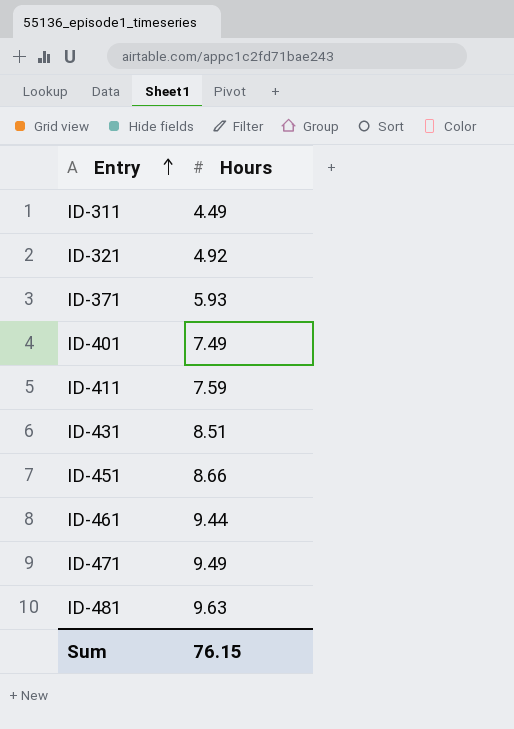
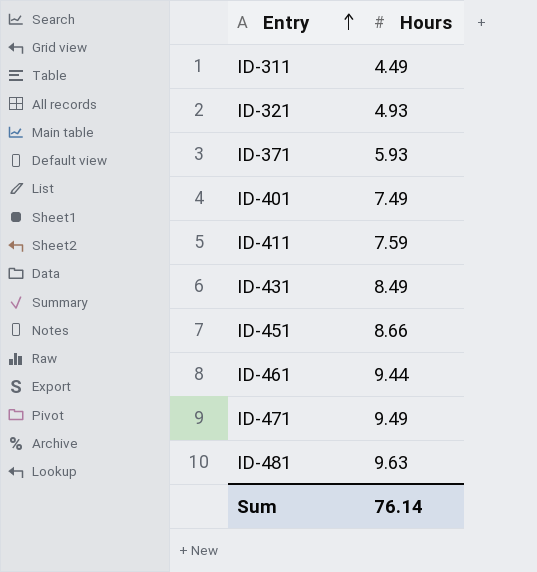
ID-321 | Hours: 4.92 -> 4.93
ID-431 | Hours: 8.51 -> 8.49
Sum | Hours: 76.15 -> 76.14

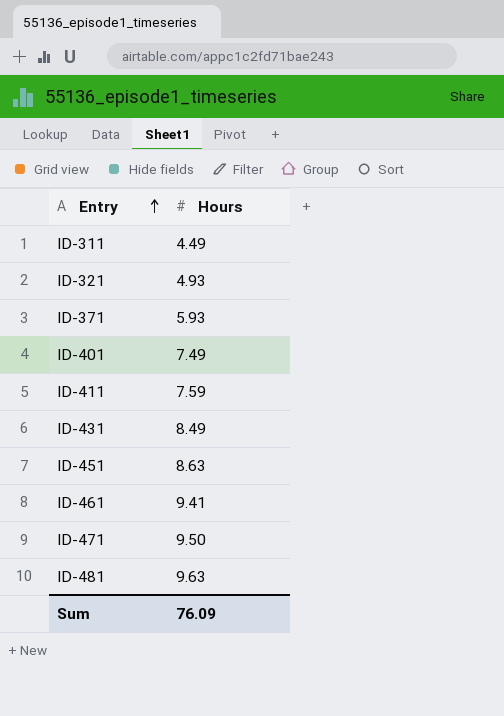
ID-451 | Hours: 8.66 -> 8.63
ID-461 | Hours: 9.44 -> 9.41
ID-471 | Hours: 9.49 -> 9.50
Sum | Hours: 76.14 -> 76.09

